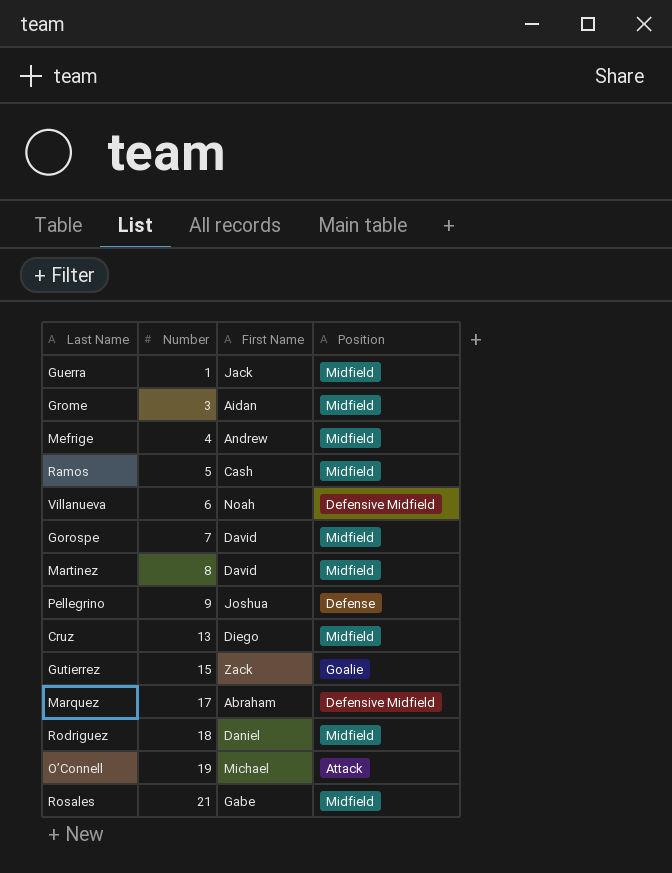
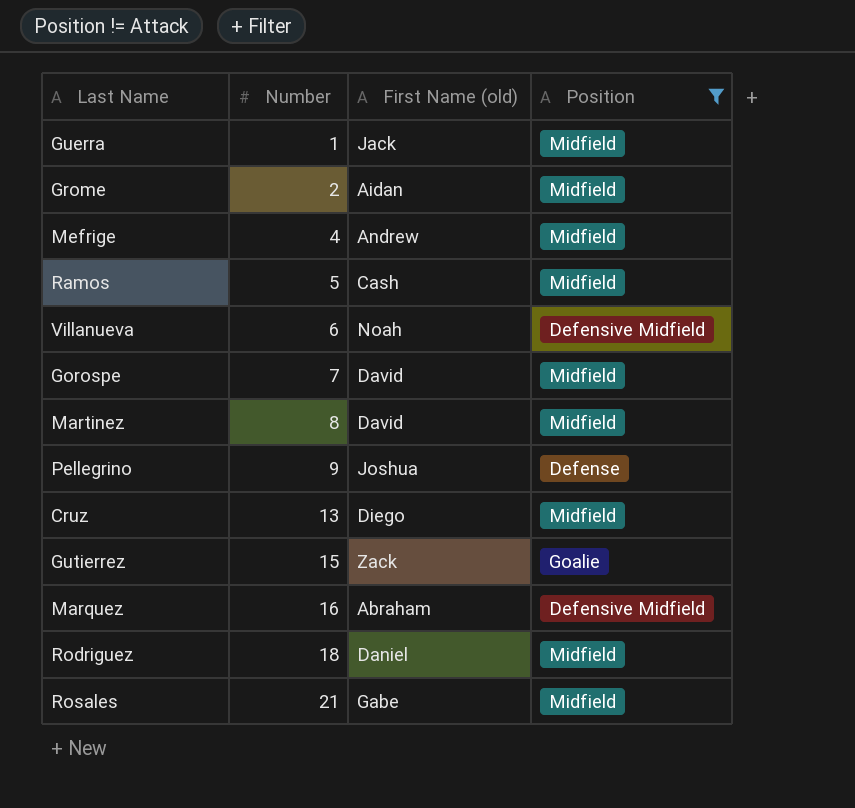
filter: none -> Position != Attack
column name: First Name -> First Name (old)
Grome | Number: 3 -> 2
Marquez | Number: 17 -> 16

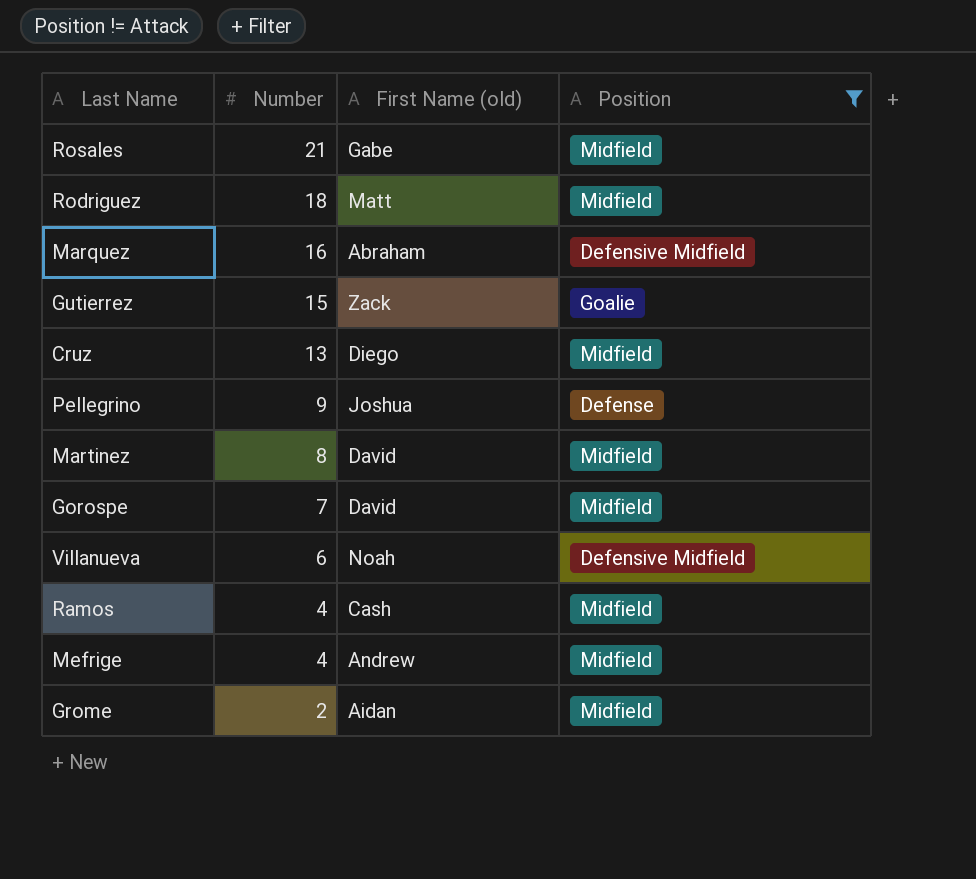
row order: Number ascending -> Number descending
row Guerra: 1 | Jack | Midfield -> none
Rodriguez | First Name (old): Daniel -> Matt
Ramos | Number: 5 -> 4

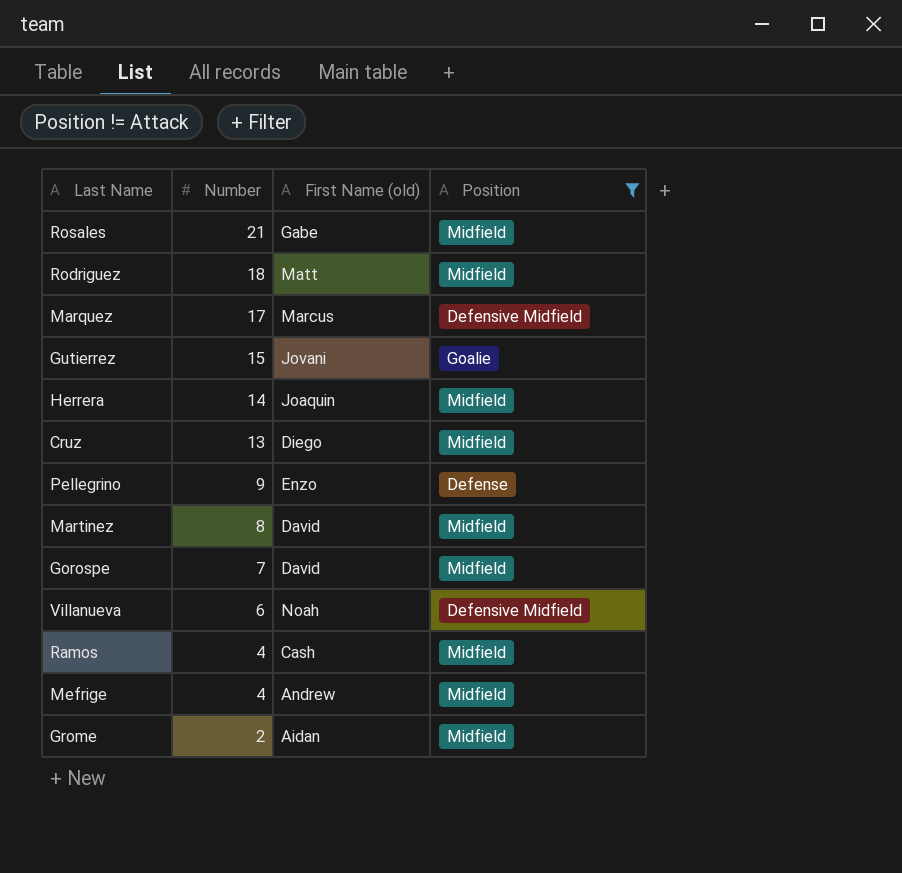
Marquez | Number: 16 -> 17
Marquez | First Name (old): Abraham -> Marcus
Gutierrez | First Name (old): Zack -> Jovani
row Herrera: none -> 14 | Joaquin | Midfield
Pellegrino | First Name (old): Joshua -> Enzo

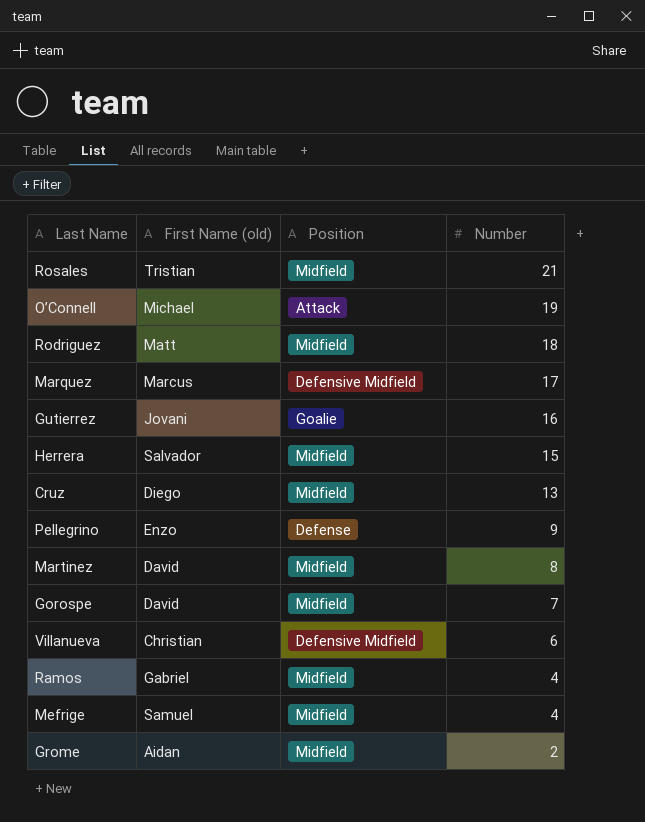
filter: Position != Attack -> none
column Number | position: 2 -> 4
Rosales | First Name (old): Gabe -> Tristian
Gutierrez | Number: 15 -> 16
Herrera | First Name (old): Joaquin -> Salvador
Herrera | Number: 14 -> 15
Villanueva | First Name (old): Noah -> Christian
Ramos | First Name (old): Cash -> Gabriel
Mefrige | First Name (old): Andrew -> Samuel

